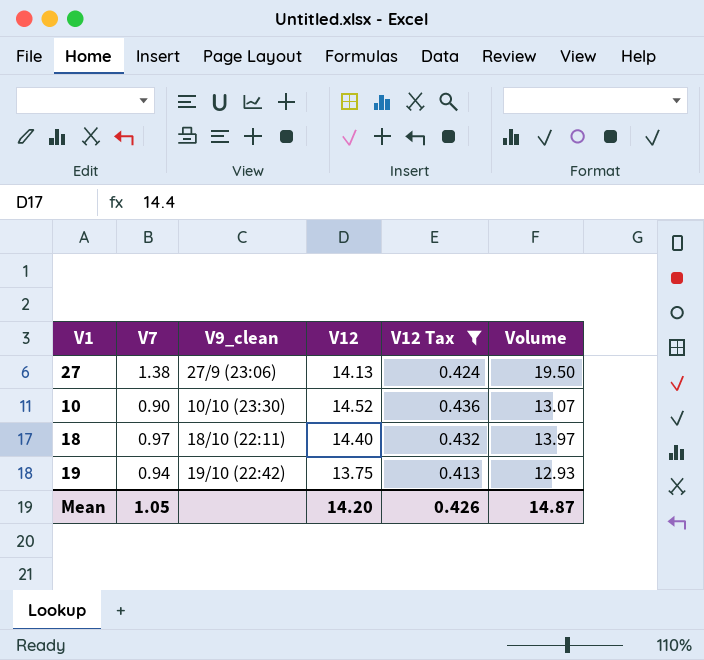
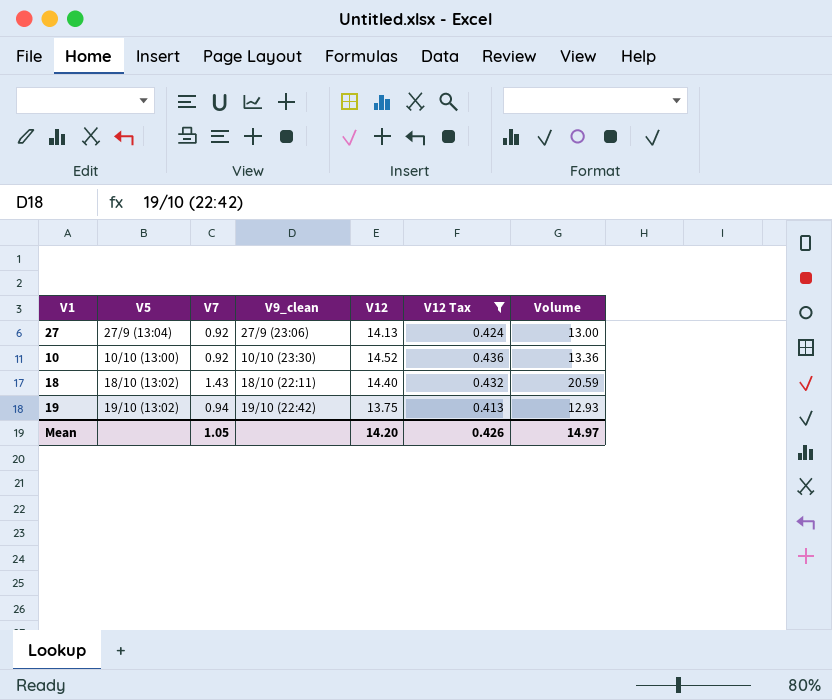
column V5 | position: none -> 2
27 | V7: 1.38 -> 0.92
27 | Volume: 19.50 -> 13.00
10 | V7: 0.90 -> 0.92
10 | Volume: 13.07 -> 13.36
18 | V7: 0.97 -> 1.43
18 | Volume: 13.97 -> 20.59
Mean | Volume: 14.87 -> 14.97

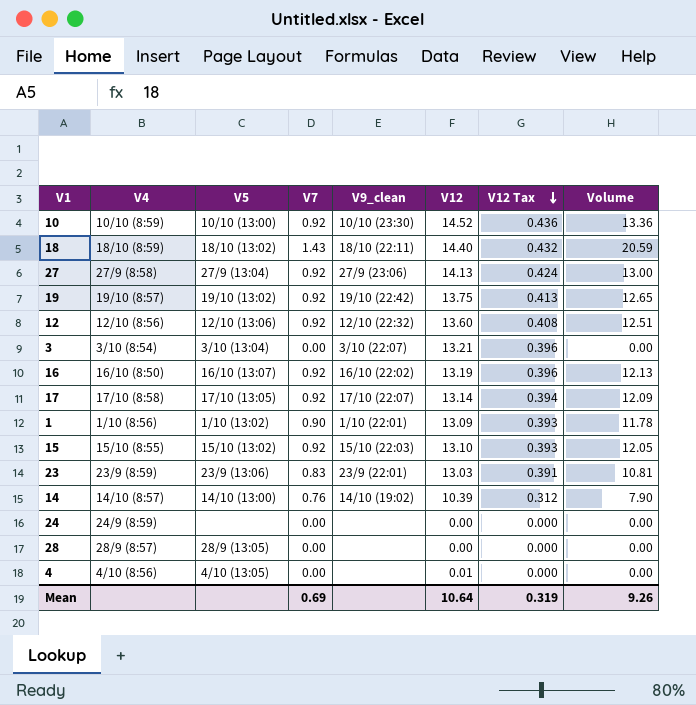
filter: V12 Tax >= 0.413 -> none
row order: none -> V12 Tax descending
column V4 | position: none -> 2
19 | V7: 0.94 -> 0.92
19 | Volume: 12.93 -> 12.65
Mean | V7: 1.05 -> 0.69
Mean | V12: 14.20 -> 10.64
Mean | V12 Tax: 0.426 -> 0.319
Mean | Volume: 14.97 -> 9.26

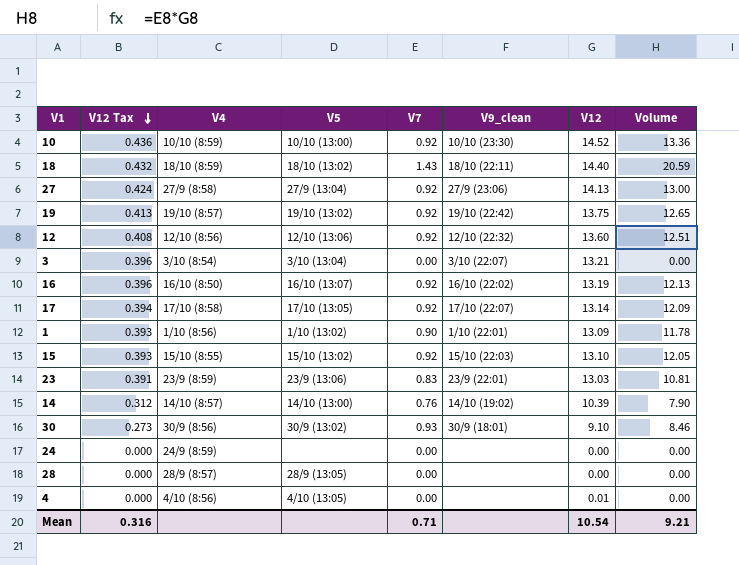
column V12 Tax | position: 7 -> 2
row 30: none -> 0.273 | 30/9 (8:56) | 30/9 (13:02) | 0.93 | 30/9 (18:01) | 9.10 | 8.46
Mean | V12 Tax: 0.319 -> 0.316
Mean | V7: 0.69 -> 0.71
Mean | V12: 10.64 -> 10.54
Mean | Volume: 9.26 -> 9.21

